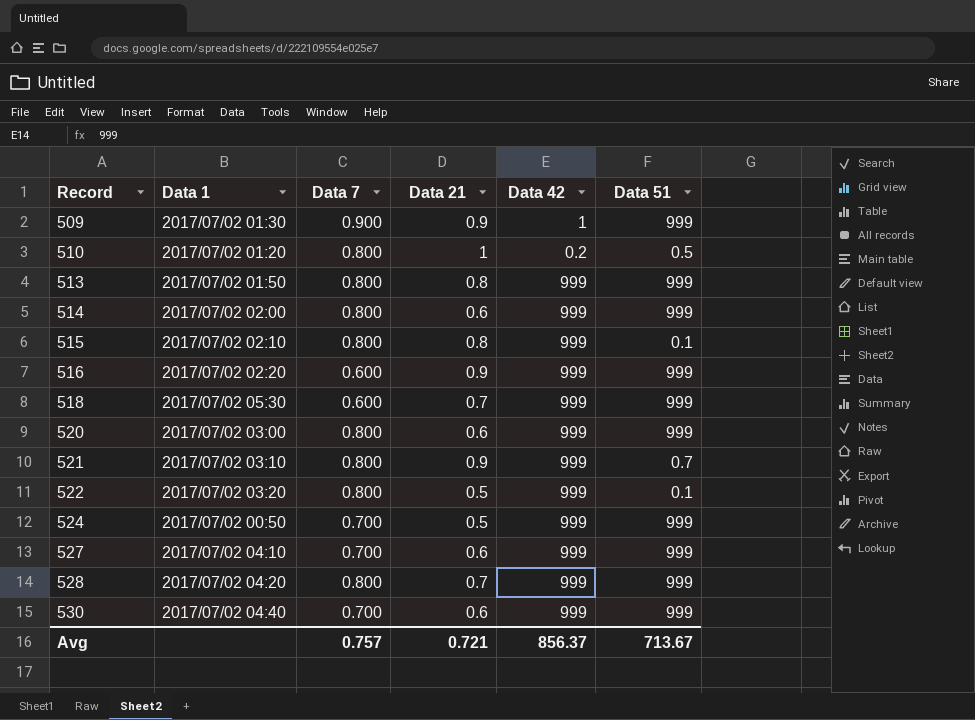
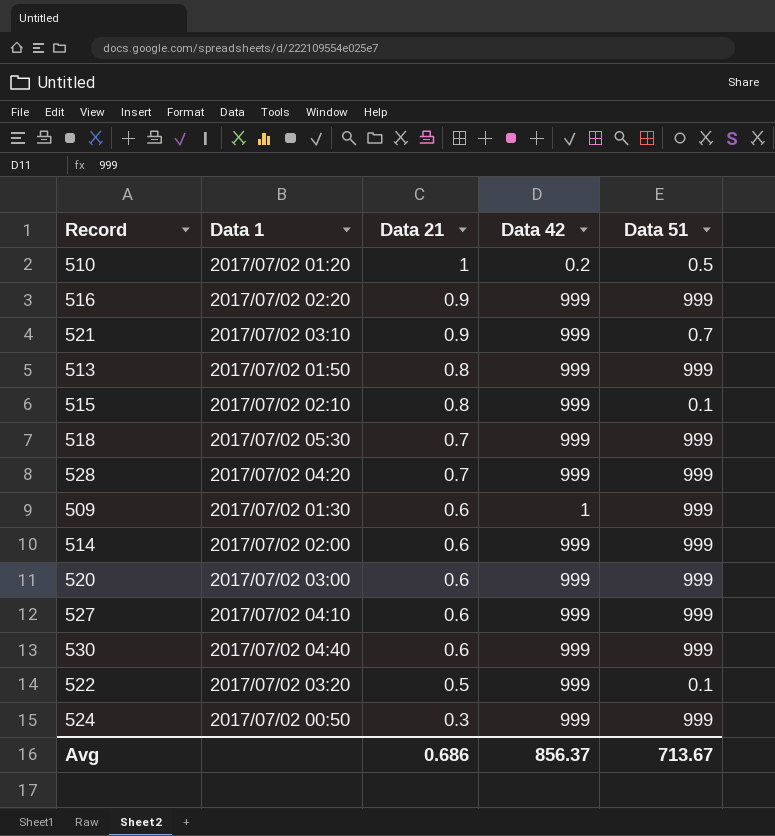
row order: Record ascending -> Data 21 descending
column Data 7 | position: 3 -> none
509 | Data 21: 0.9 -> 0.6
524 | Data 21: 0.5 -> 0.3
Avg | Data 21: 0.721 -> 0.686

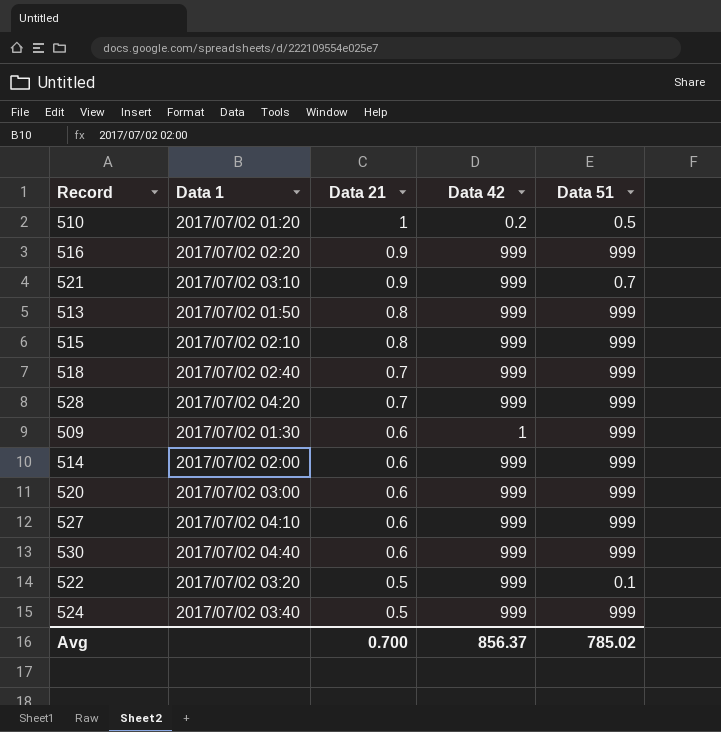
515 | Data 51: 0.1 -> 999
518 | Data 1: 2017/07/02 05:30 -> 2017/07/02 02:40
524 | Data 1: 2017/07/02 00:50 -> 2017/07/02 03:40
524 | Data 21: 0.3 -> 0.5
Avg | Data 21: 0.686 -> 0.700
Avg | Data 51: 713.67 -> 785.02

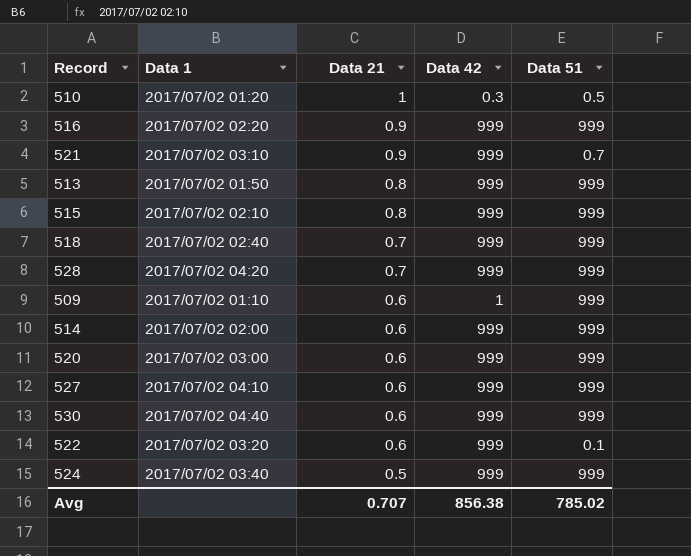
510 | Data 42: 0.2 -> 0.3
509 | Data 1: 2017/07/02 01:30 -> 2017/07/02 01:10
522 | Data 21: 0.5 -> 0.6
Avg | Data 21: 0.700 -> 0.707
Avg | Data 42: 856.37 -> 856.38

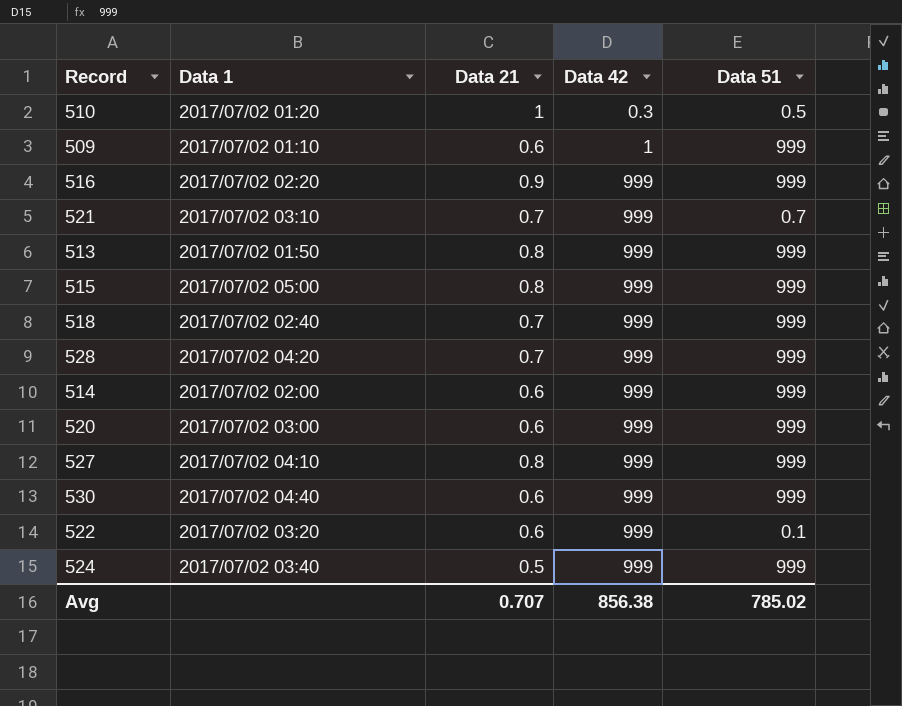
row order: Data 21 descending -> Data 42 ascending
521 | Data 21: 0.9 -> 0.7
515 | Data 1: 2017/07/02 02:10 -> 2017/07/02 05:00
527 | Data 21: 0.6 -> 0.8

